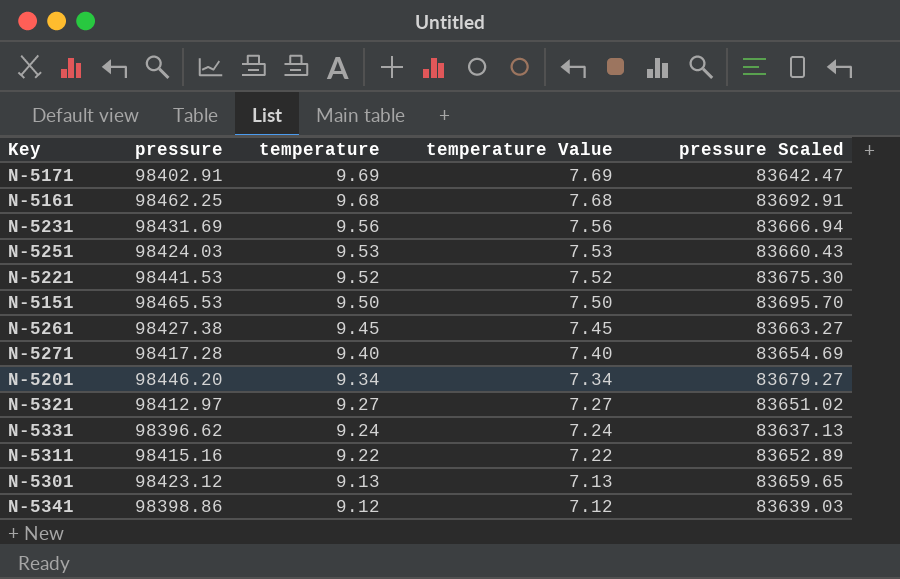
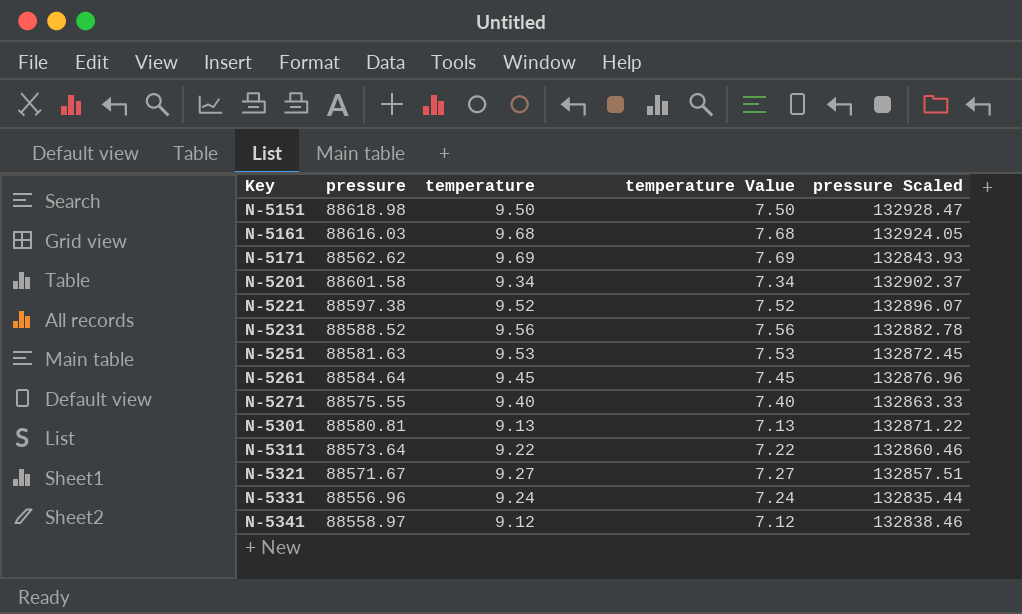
row order: temperature descending -> Key ascending
column pressure Scaled | formula: [pressure] * 0.85 -> [pressure] * 1.5
N-5151 | pressure: 98465.53 -> 88618.98
N-5161 | pressure: 98462.25 -> 88616.03
N-5171 | pressure: 98402.91 -> 88562.62
N-5201 | pressure: 98446.20 -> 88601.58
N-5221 | pressure: 98441.53 -> 88597.38
N-5231 | pressure: 98431.69 -> 88588.52
N-5251 | pressure: 98424.03 -> 88581.63
N-5261 | pressure: 98427.38 -> 88584.64
N-5271 | pressure: 98417.28 -> 88575.55
N-5301 | pressure: 98423.12 -> 88580.81
N-5311 | pressure: 98415.16 -> 88573.64
N-5321 | pressure: 98412.97 -> 88571.67
N-5331 | pressure: 98396.62 -> 88556.96
N-5341 | pressure: 98398.86 -> 88558.97

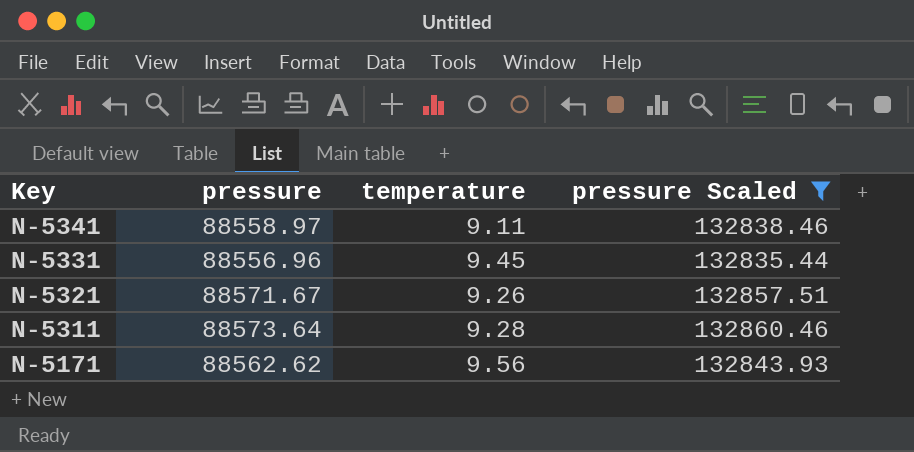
filter: none -> pressure Scaled <= 132860.46
row order: Key ascending -> Key descending
column temperature Value | formula: [temperature] - 2 -> none
N-5341 | temperature: 9.12 -> 9.11
N-5331 | temperature: 9.24 -> 9.45
N-5321 | temperature: 9.27 -> 9.26
N-5311 | temperature: 9.22 -> 9.28
N-5171 | temperature: 9.69 -> 9.56

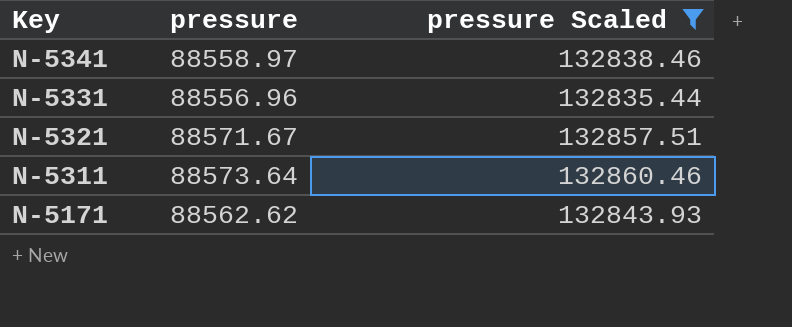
column temperature | position: 3 -> none

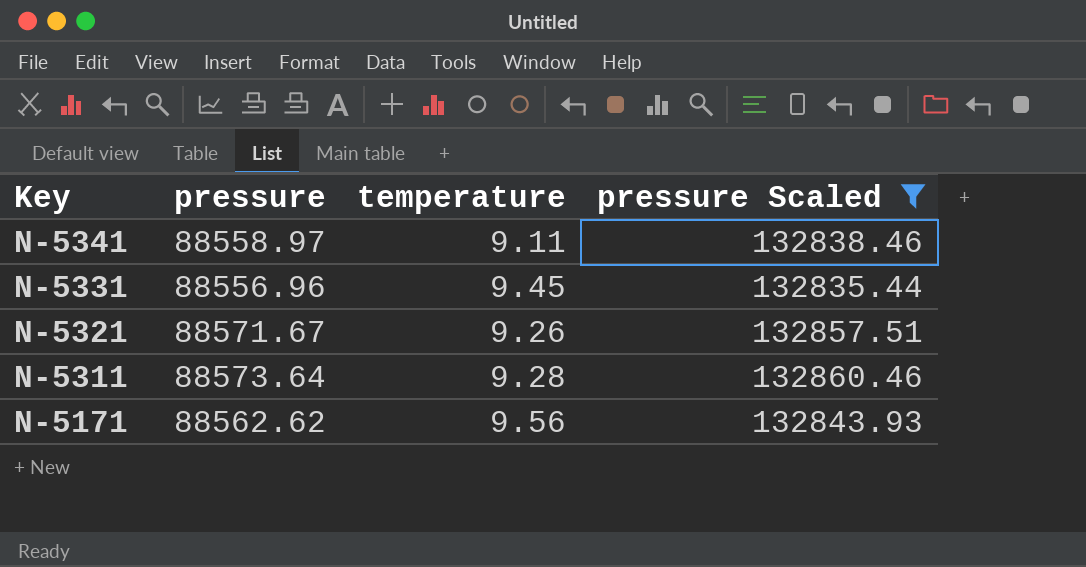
column temperature | position: none -> 3

